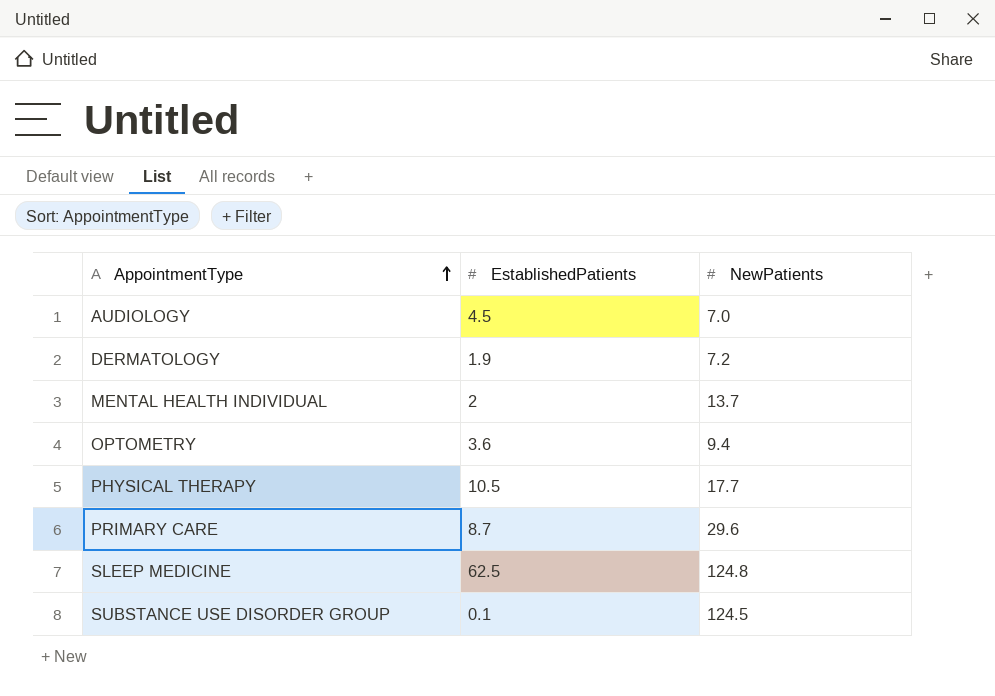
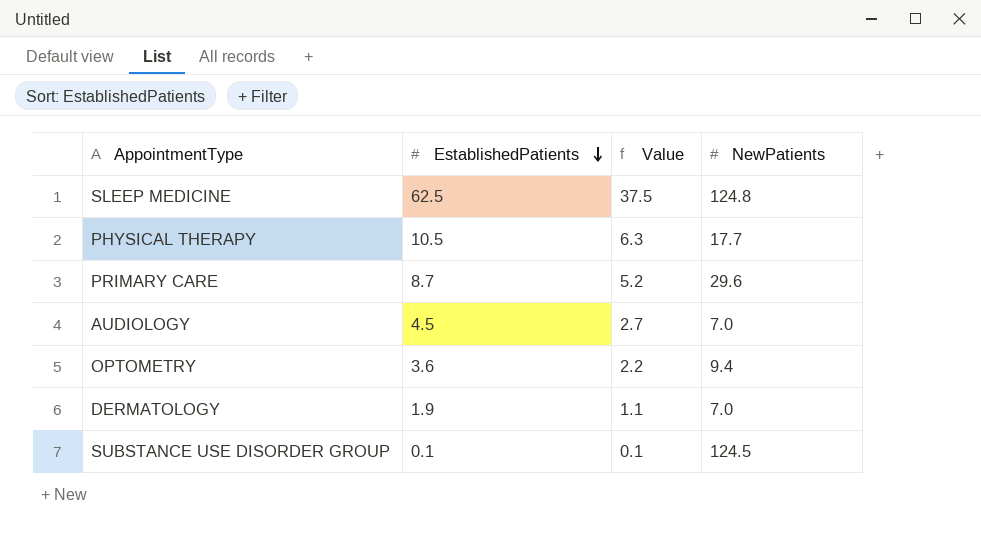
row order: AppointmentType ascending -> EstablishedPatients descending
column Value | formula: none -> [EstablishedPatients] * 0.6
row MENTAL HEALTH INDIVIDUAL: 2 | 13.7 -> none
DERMATOLOGY | NewPatients: 7.2 -> 7.0

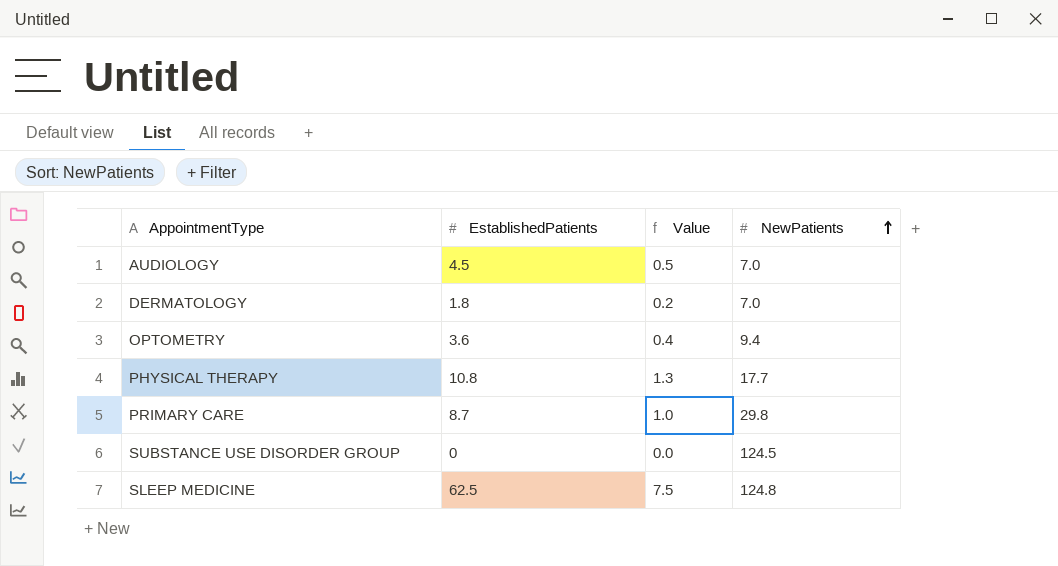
row order: EstablishedPatients descending -> NewPatients ascending
column Value | formula: [EstablishedPatients] * 0.6 -> [EstablishedPatients] * 0.12
DERMATOLOGY | EstablishedPatients: 1.9 -> 1.8
PHYSICAL THERAPY | EstablishedPatients: 10.5 -> 10.8
PRIMARY CARE | NewPatients: 29.6 -> 29.8
SUBSTANCE USE DISORDER GROUP | EstablishedPatients: 0.1 -> 0

